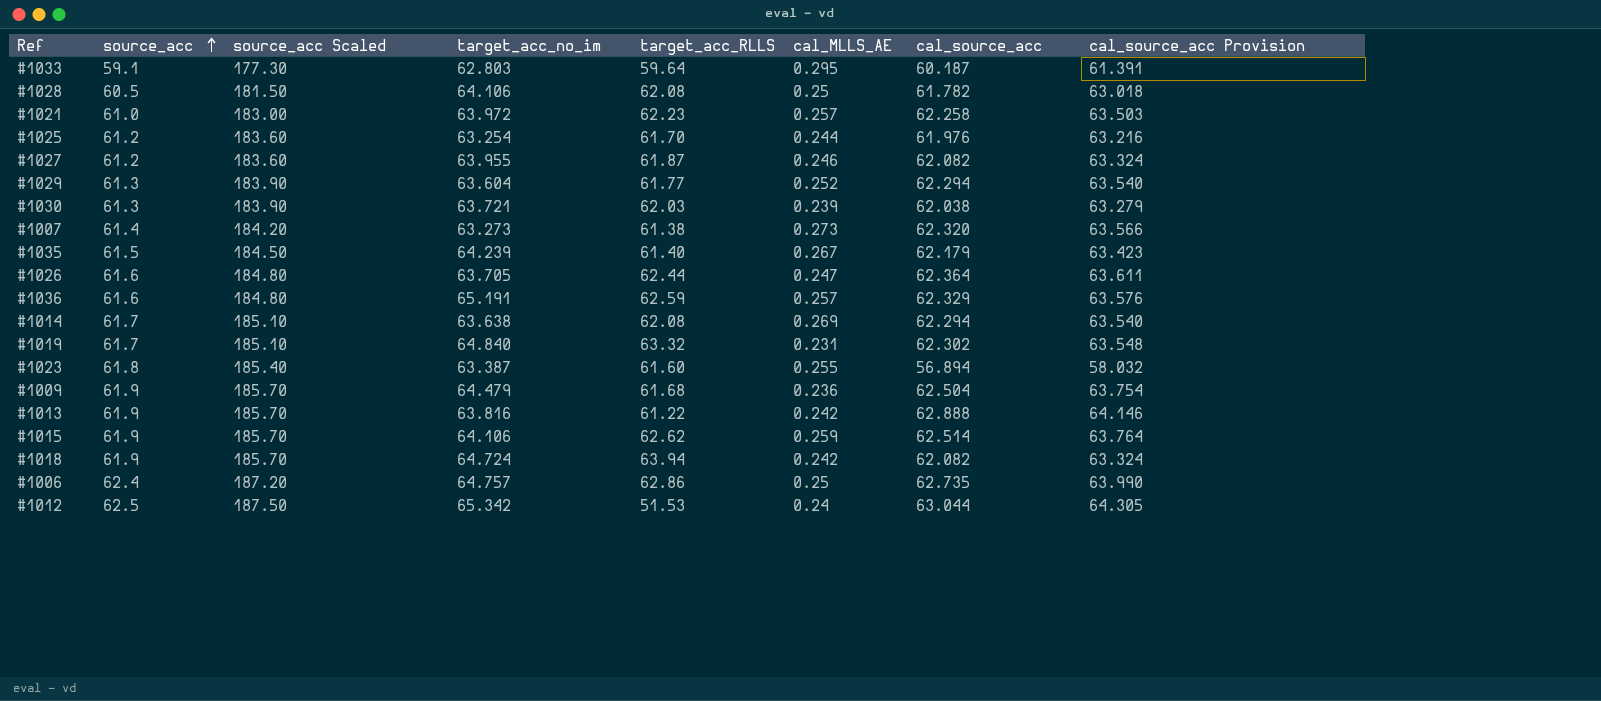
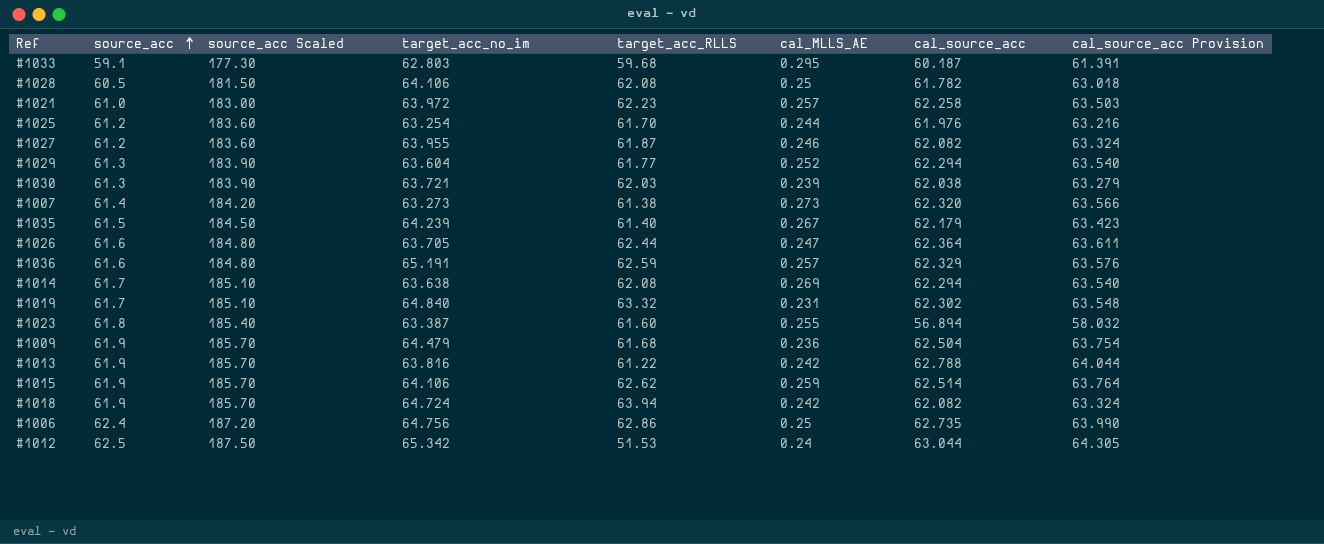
#1033 | target_acc_RLLS: 59.64 -> 59.68
#1013 | cal_source_acc: 62.888 -> 62.788
#1013 | cal_source_acc Provision: 64.146 -> 64.044
#1006 | target_acc_no_im: 64.757 -> 64.756

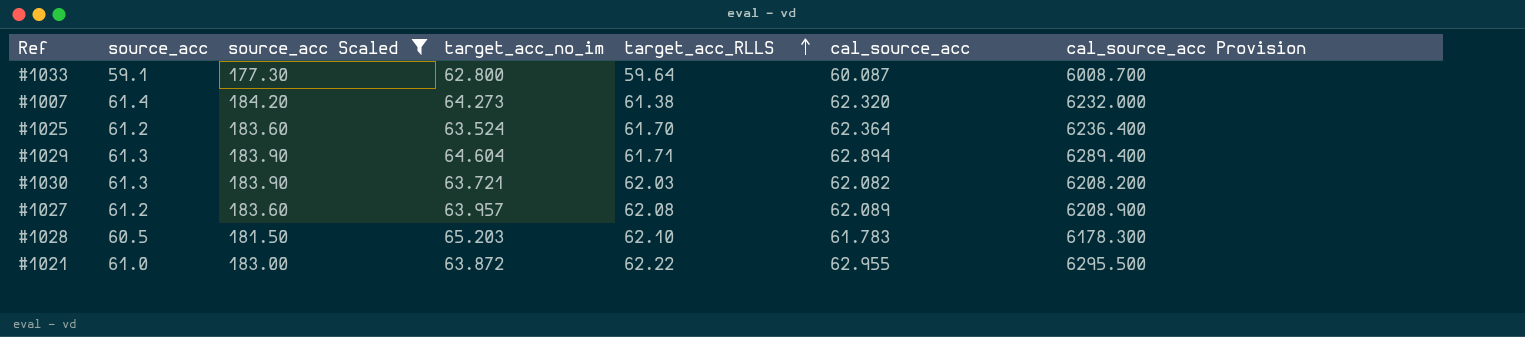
filter: none -> source_acc Scaled <= 184.20
row order: source_acc ascending -> target_acc_RLLS ascending
column cal_MLLS_AE | position: 6 -> none
column cal_source_acc Provision | formula: [cal_source_acc] * 1.02 -> [cal_source_acc] * 100
#1033 | target_acc_no_im: 62.803 -> 62.800
#1033 | target_acc_RLLS: 59.68 -> 59.64
#1033 | cal_source_acc: 60.187 -> 60.087
#1007 | target_acc_no_im: 63.273 -> 64.273
#1025 | target_acc_no_im: 63.254 -> 63.524
#1025 | cal_source_acc: 61.976 -> 62.364
#1029 | target_acc_no_im: 63.604 -> 64.604
#1029 | target_acc_RLLS: 61.77 -> 61.71
#1029 | cal_source_acc: 62.294 -> 62.894
#1030 | cal_source_acc: 62.038 -> 62.082
#1027 | target_acc_no_im: 63.955 -> 63.957
#1027 | target_acc_RLLS: 61.87 -> 62.08
#1027 | cal_source_acc: 62.082 -> 62.089
#1028 | target_acc_no_im: 64.106 -> 65.203
#1028 | target_acc_RLLS: 62.08 -> 62.10
#1028 | cal_source_acc: 61.782 -> 61.783
#1021 | target_acc_no_im: 63.972 -> 63.872
#1021 | target_acc_RLLS: 62.23 -> 62.22
#1021 | cal_source_acc: 62.258 -> 62.955

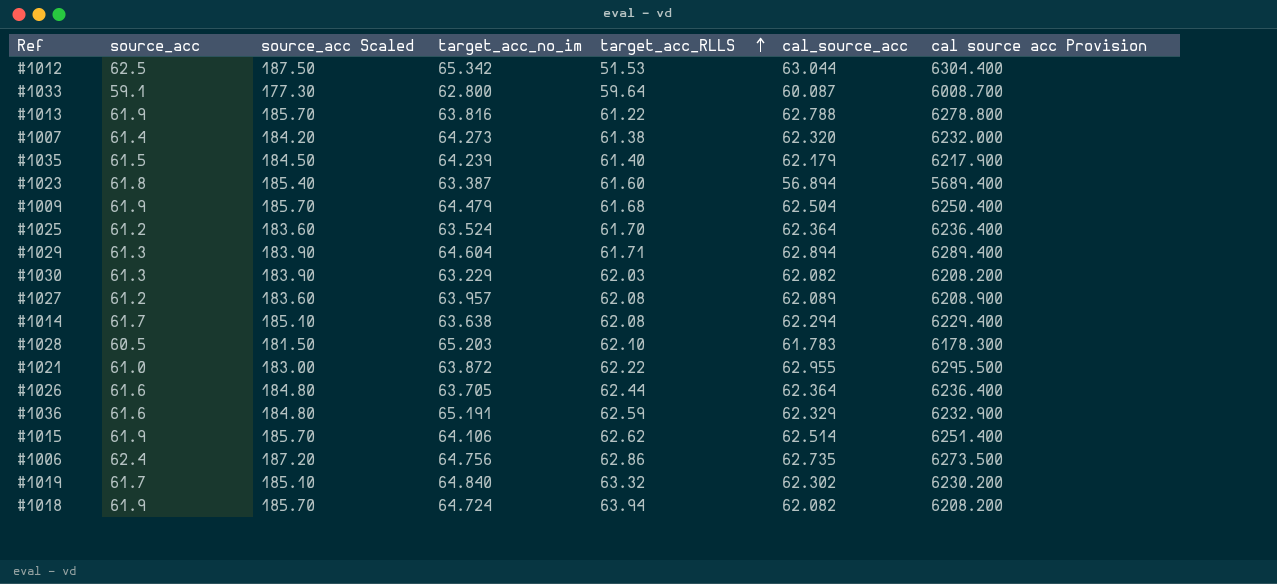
filter: source_acc Scaled <= 184.20 -> none
column name: cal_source_acc Provision -> cal source acc Provision
#1030 | target_acc_no_im: 63.721 -> 63.229

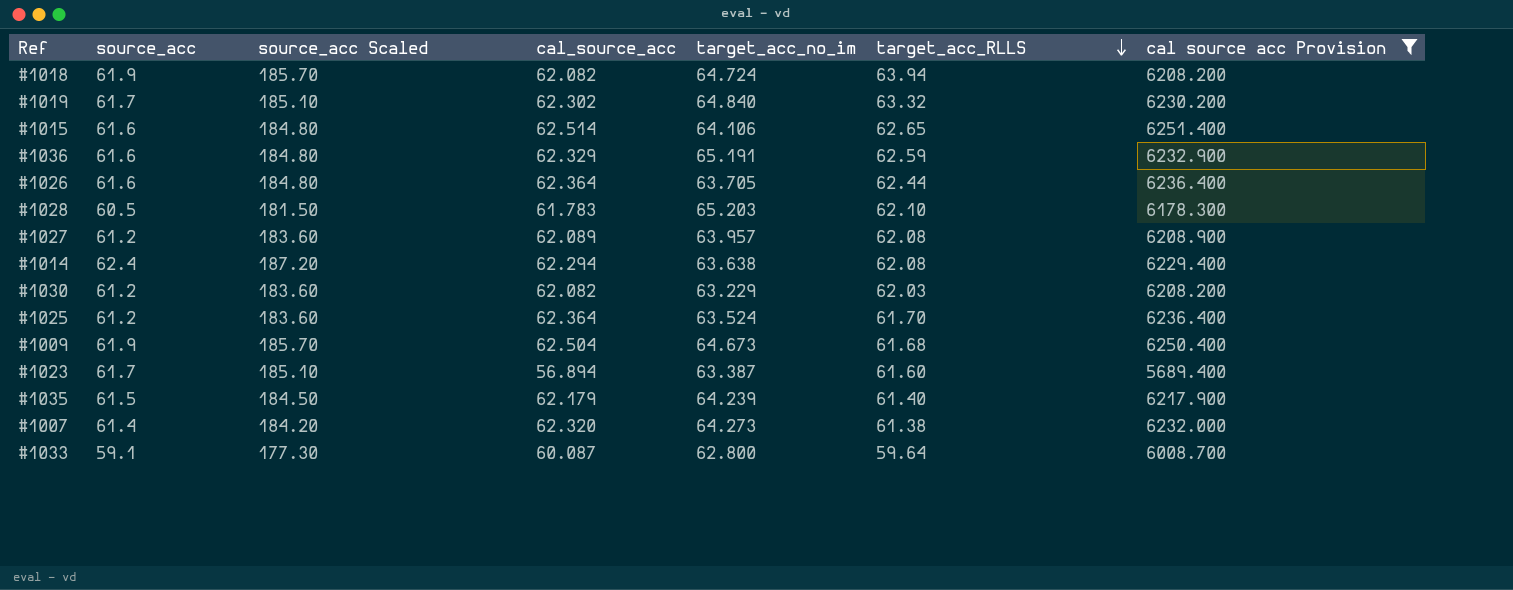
filter: none -> cal source acc Provision <= 6251.400
row order: target_acc_RLLS ascending -> target_acc_RLLS descending
column cal_source_acc | position: 6 -> 4
#1015 | source_acc: 61.9 -> 61.6
#1015 | source_acc Scaled: 185.70 -> 184.80
#1015 | target_acc_RLLS: 62.62 -> 62.65
#1014 | source_acc: 61.7 -> 62.4
#1014 | source_acc Scaled: 185.10 -> 187.20
#1030 | source_acc: 61.3 -> 61.2
#1030 | source_acc Scaled: 183.90 -> 183.60
#1009 | target_acc_no_im: 64.479 -> 64.673
#1023 | source_acc: 61.8 -> 61.7
#1023 | source_acc Scaled: 185.40 -> 185.10

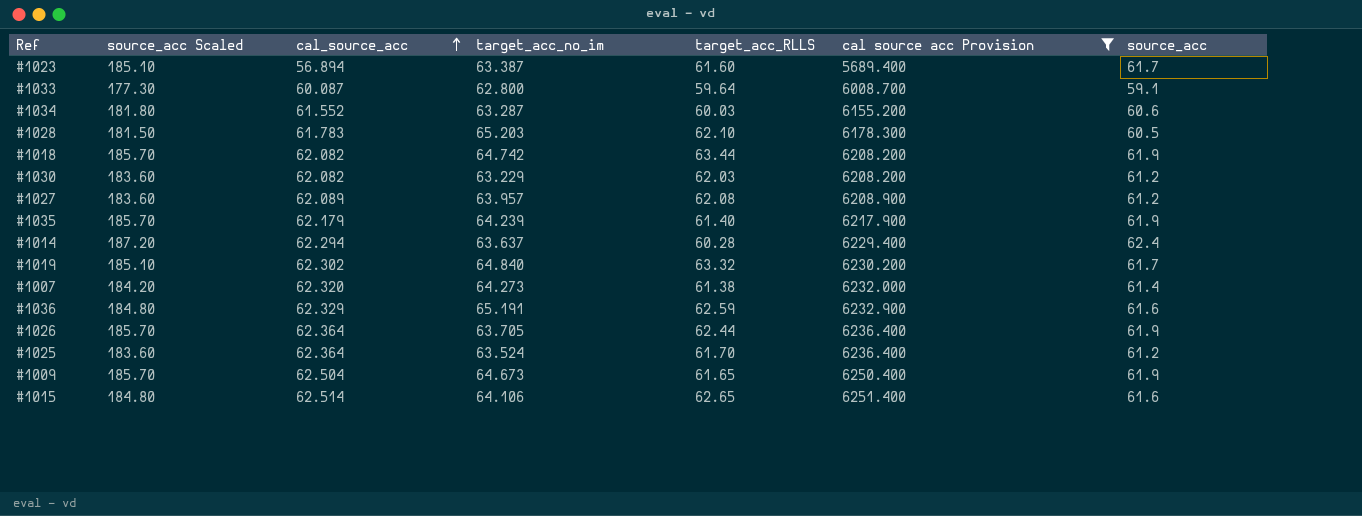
row order: target_acc_RLLS descending -> cal_source_acc ascending
column source_acc | position: 2 -> 7
row #1034: none -> 181.80 | 61.552 | 63.287 | 60.03 | 6155.200 | 60.6
#1018 | target_acc_no_im: 64.724 -> 64.742
#1018 | target_acc_RLLS: 63.94 -> 63.44
#1035 | source_acc Scaled: 184.50 -> 185.70
#1035 | source_acc: 61.5 -> 61.9
#1014 | target_acc_no_im: 63.638 -> 63.637
#1014 | target_acc_RLLS: 62.08 -> 60.28
#1026 | source_acc Scaled: 184.80 -> 185.70
#1026 | source_acc: 61.6 -> 61.9
#1009 | target_acc_RLLS: 61.68 -> 61.65

